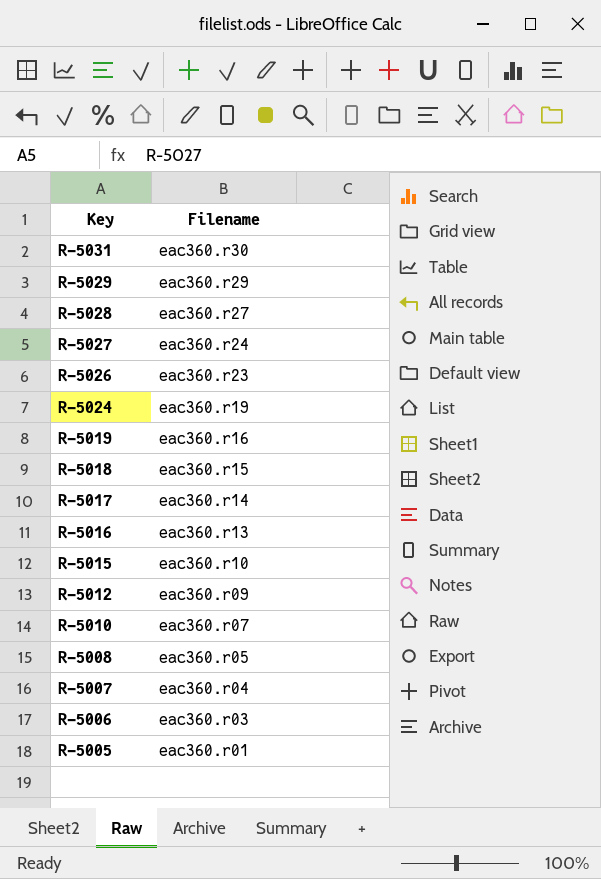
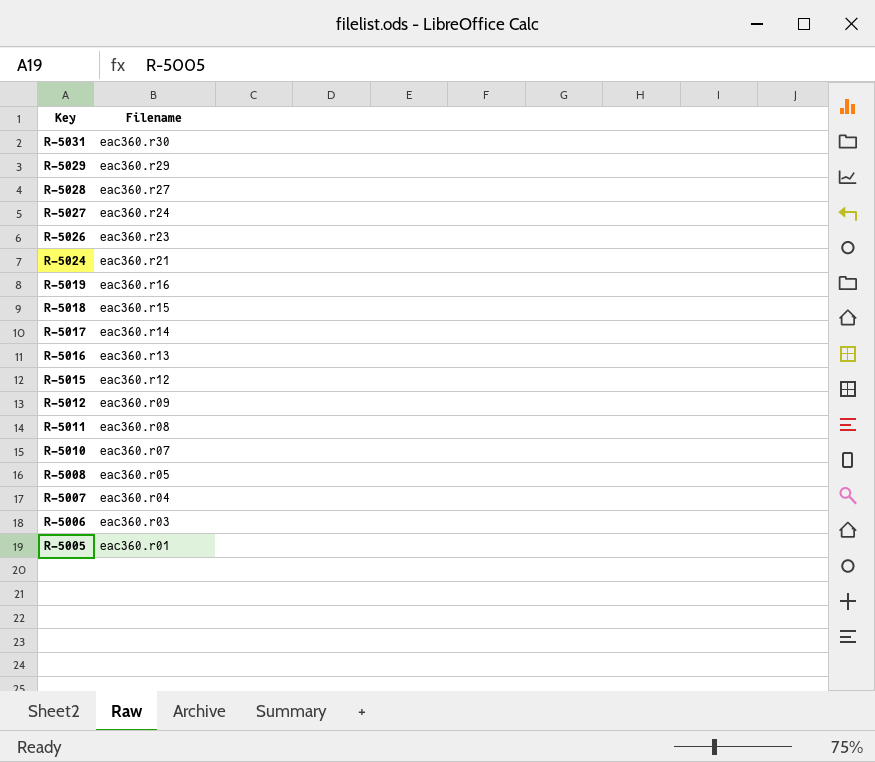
R-5024 | Filename: eac360.r19 -> eac360.r21
R-5015 | Filename: eac360.r10 -> eac360.r12
row R-5011: none -> eac360.r08

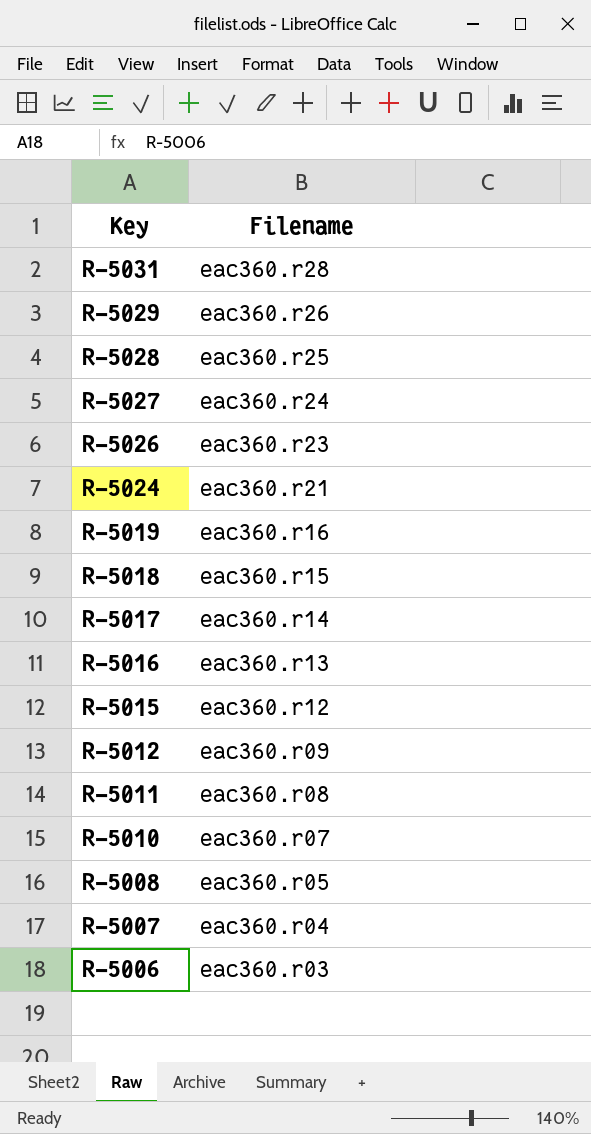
row R-5005: eac360.r01 -> none
R-5031 | Filename: eac360.r30 -> eac360.r28
R-5029 | Filename: eac360.r29 -> eac360.r26
R-5028 | Filename: eac360.r27 -> eac360.r25

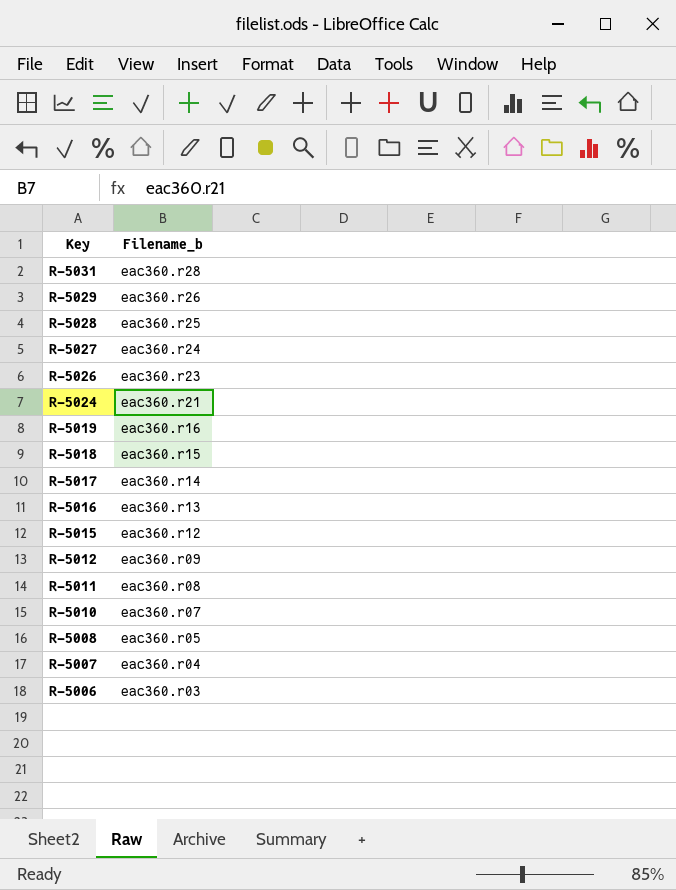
column name: Filename -> Filename_b

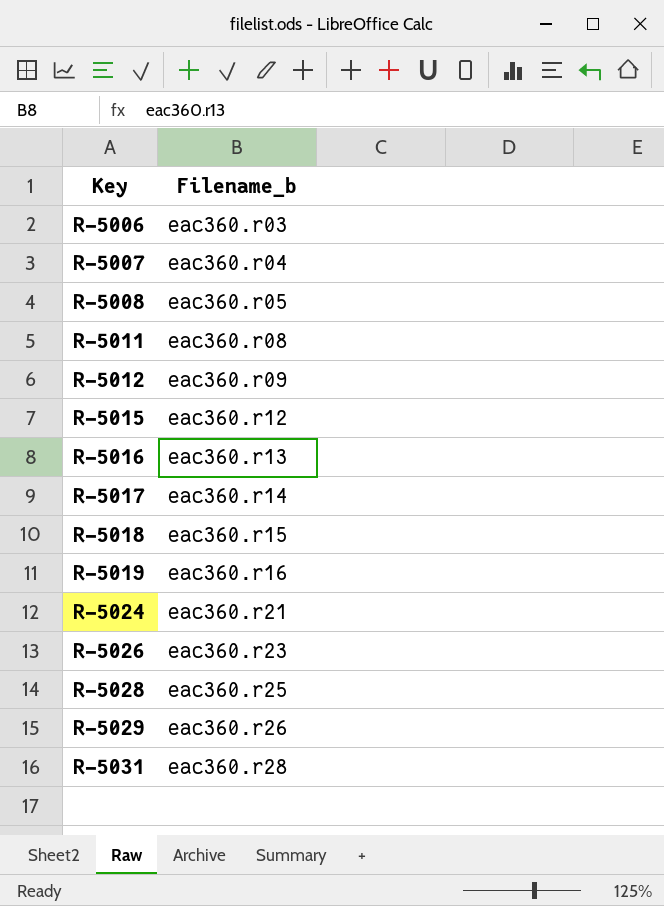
row order: Key descending -> Key ascending
row R-5027: eac360.r24 -> none
row R-5010: eac360.r07 -> none

